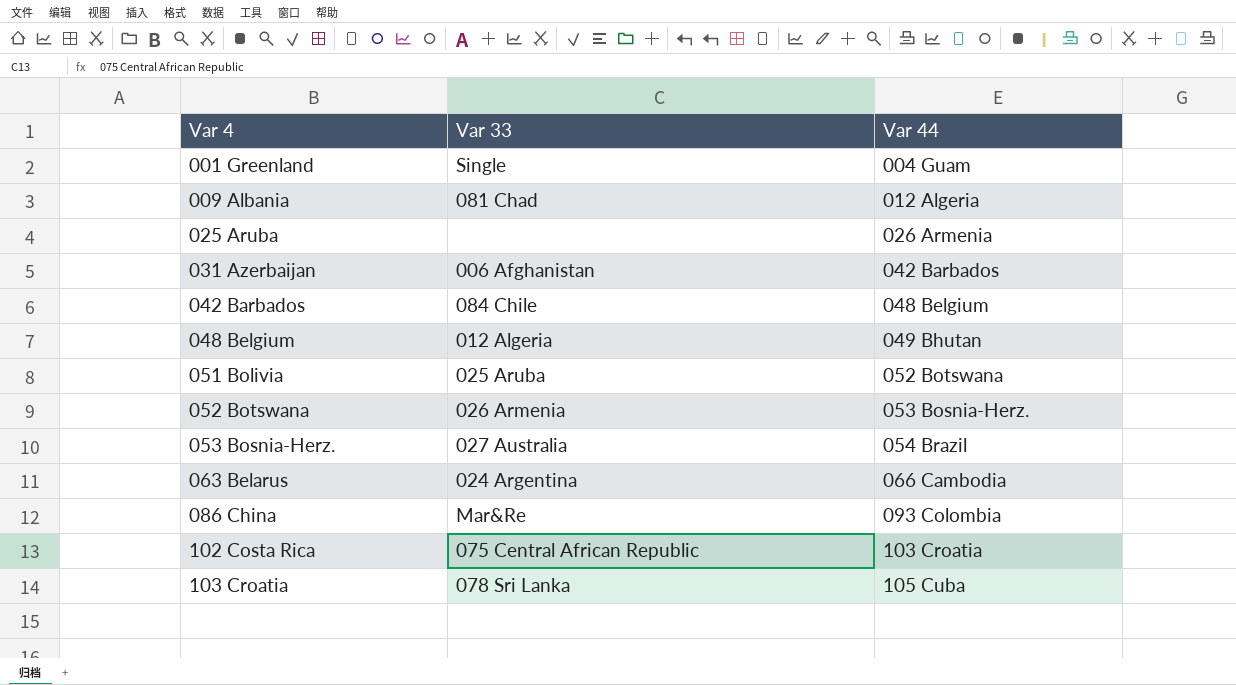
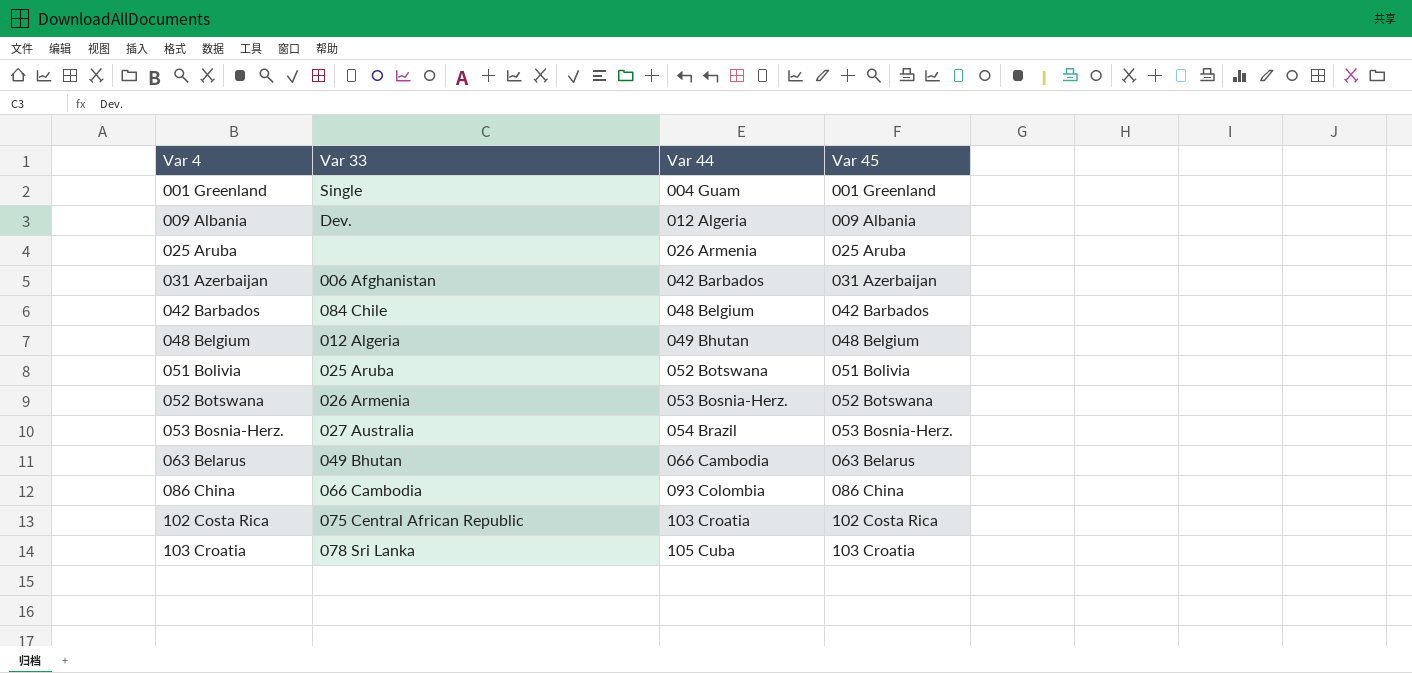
column Var 45 | position: none -> 4
009 Albania | Var 33: 081 Chad -> Dev.
063 Belarus | Var 33: 024 Argentina -> 049 Bhutan
086 China | Var 33: Mar&Re -> 066 Cambodia

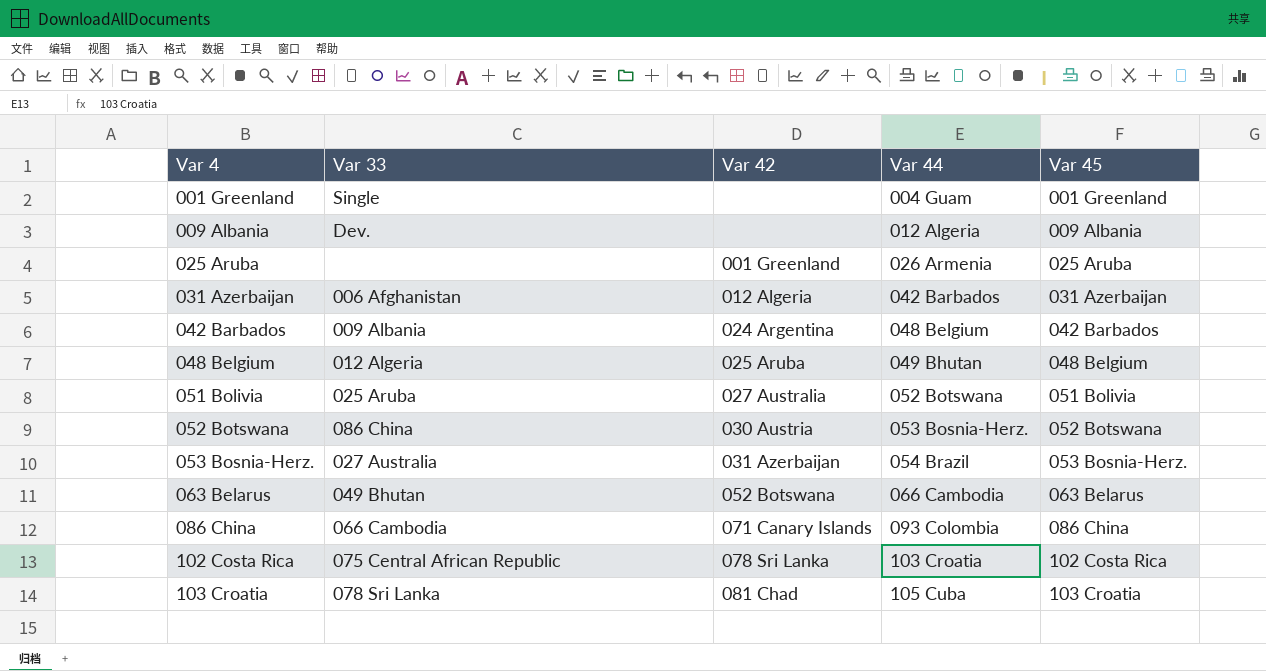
column Var 42 | position: none -> 3
042 Barbados | Var 33: 084 Chile -> 009 Albania
052 Botswana | Var 33: 026 Armenia -> 086 China

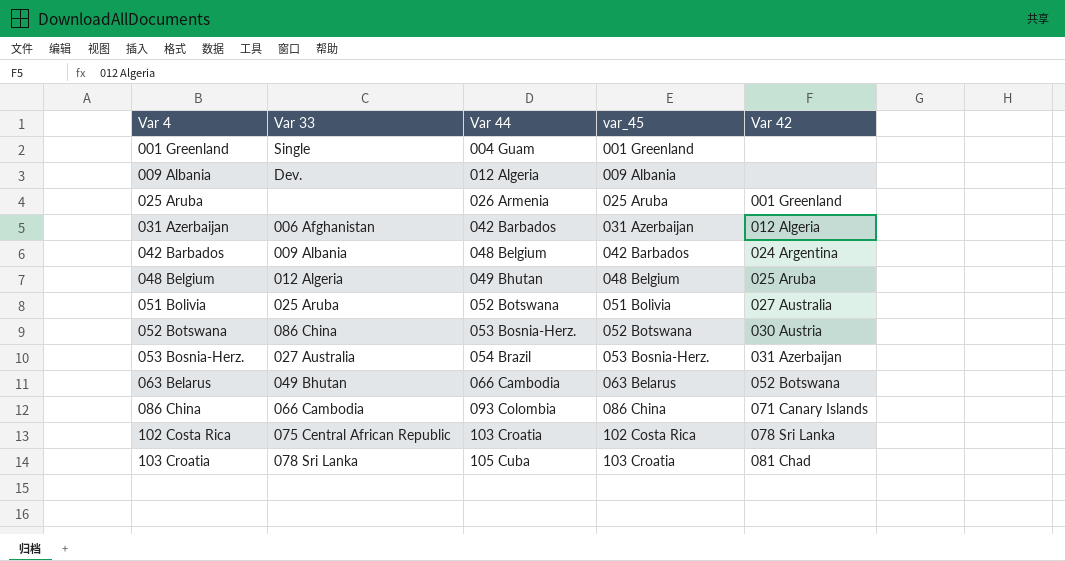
column name: Var 45 -> var_45
column Var 42 | position: 3 -> 5

